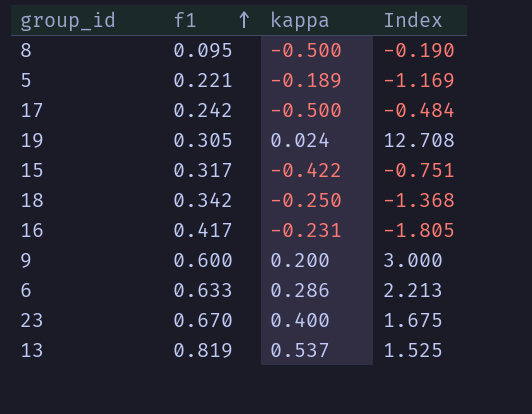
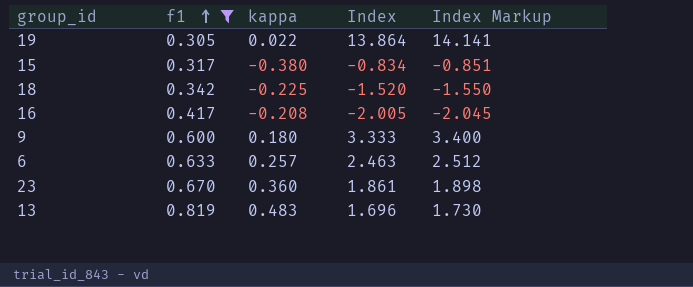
filter: none -> f1 >= 0.305
column Index Markup | formula: none -> [Index] * 1.02
19 | kappa: 0.024 -> 0.022
19 | Index: 12.708 -> 13.864
15 | kappa: -0.422 -> -0.380
15 | Index: -0.751 -> -0.834
18 | kappa: -0.250 -> -0.225
18 | Index: -1.368 -> -1.520
16 | kappa: -0.231 -> -0.208
16 | Index: -1.805 -> -2.005
9 | kappa: 0.200 -> 0.180
9 | Index: 3.000 -> 3.333
6 | kappa: 0.286 -> 0.257
6 | Index: 2.213 -> 2.463
23 | kappa: 0.400 -> 0.360
23 | Index: 1.675 -> 1.861
13 | kappa: 0.537 -> 0.483
13 | Index: 1.525 -> 1.696

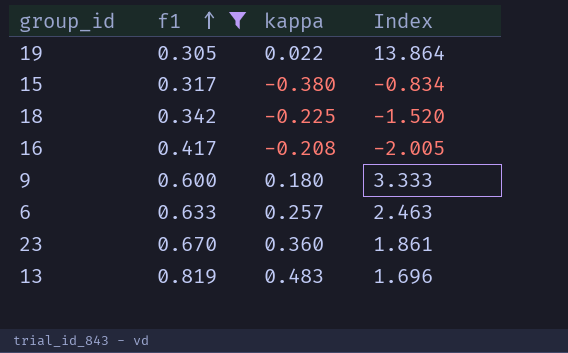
column Index Markup | formula: [Index] * 1.02 -> none

